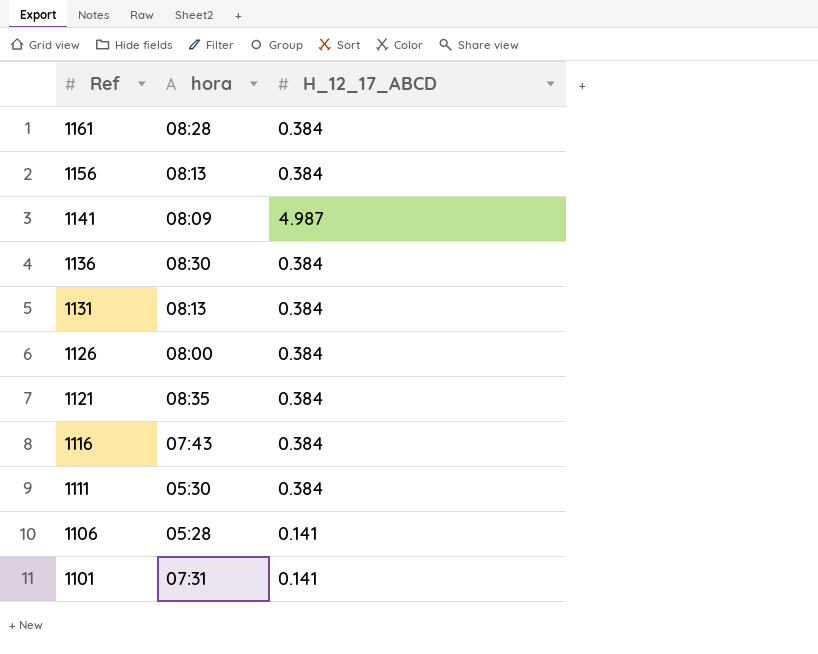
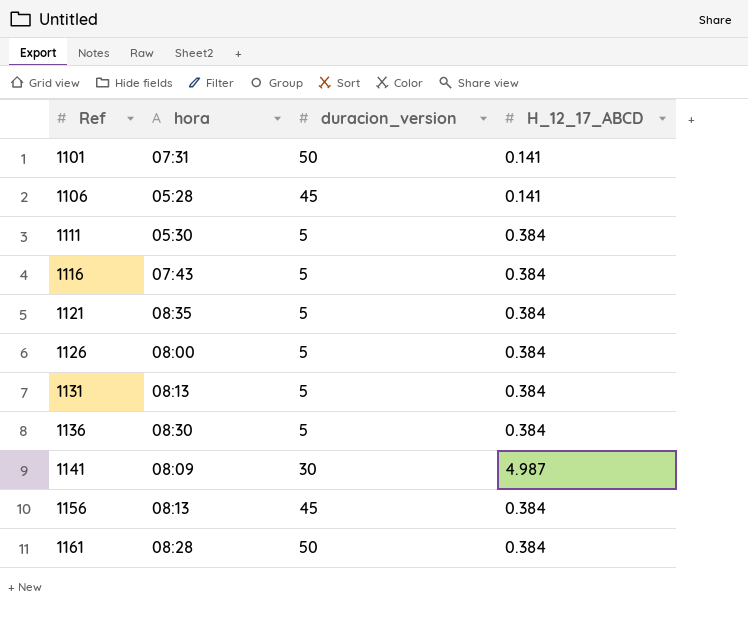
row order: Ref descending -> Ref ascending
column duracion_version | position: none -> 3

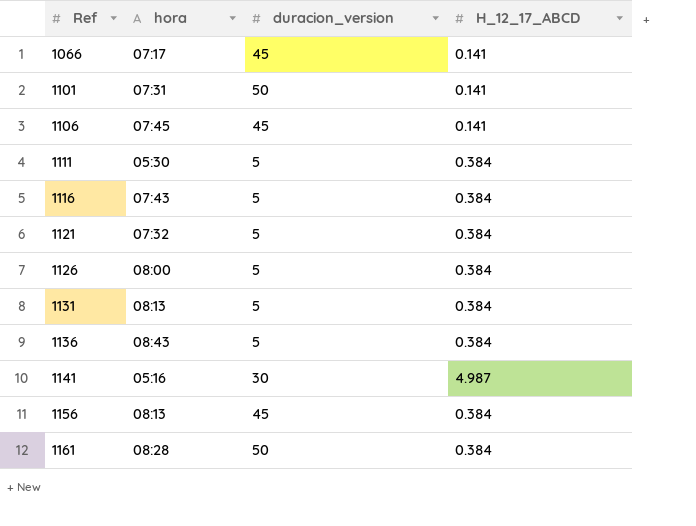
row 1066: none -> 07:17 | 45 | 0.141
1106 | hora: 05:28 -> 07:45
1121 | hora: 08:35 -> 07:32
1136 | hora: 08:30 -> 08:43
1141 | hora: 08:09 -> 05:16

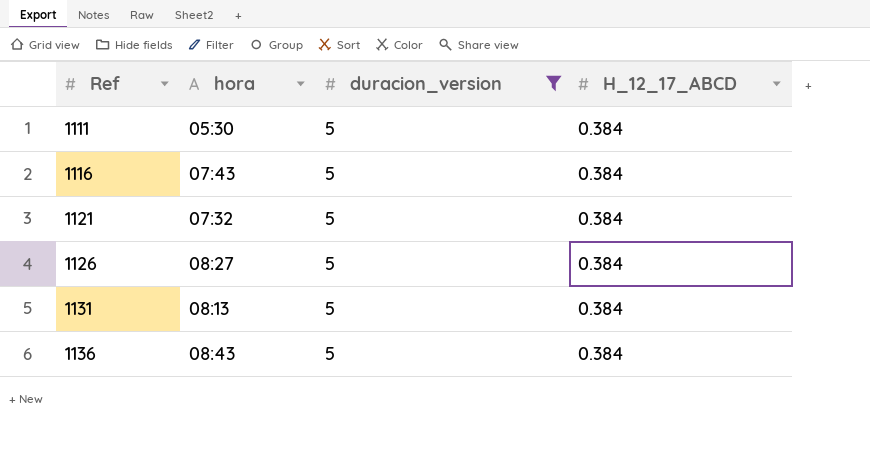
filter: none -> duracion_version = 5
1126 | hora: 08:00 -> 08:27

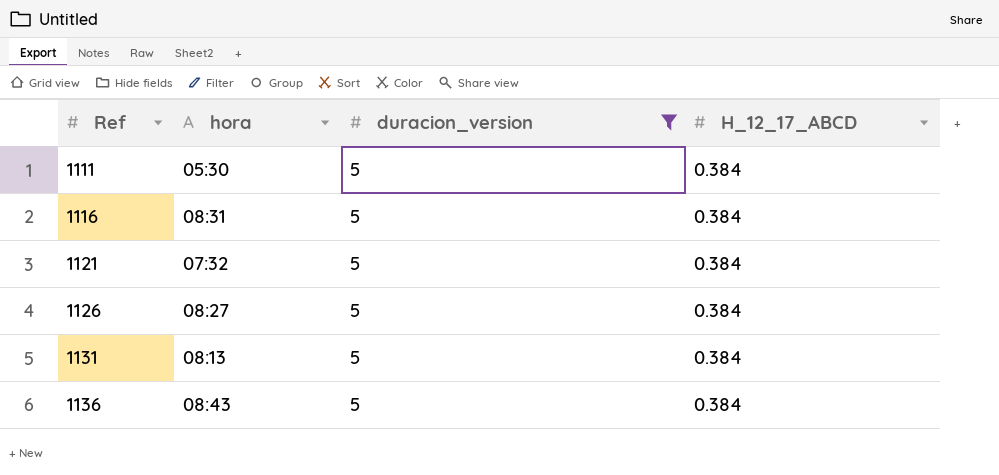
1116 | hora: 07:43 -> 08:31

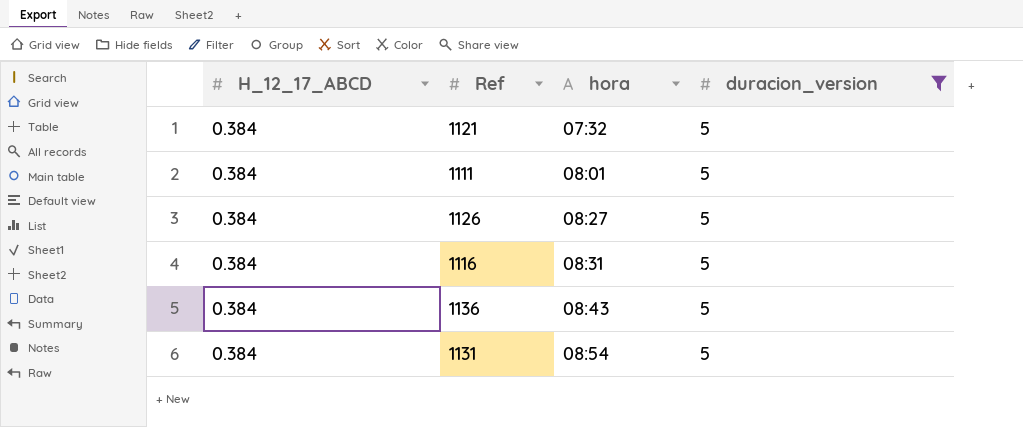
row order: Ref ascending -> hora ascending
column H_12_17_ABCD | position: 4 -> 1
1111 | hora: 05:30 -> 08:01
1131 | hora: 08:13 -> 08:54

